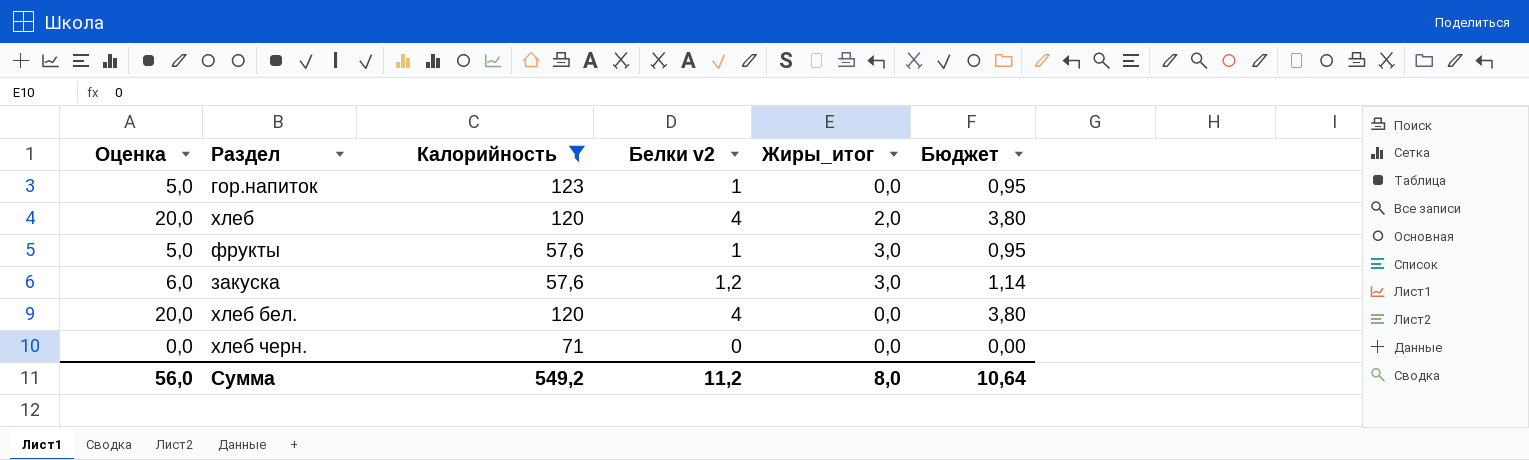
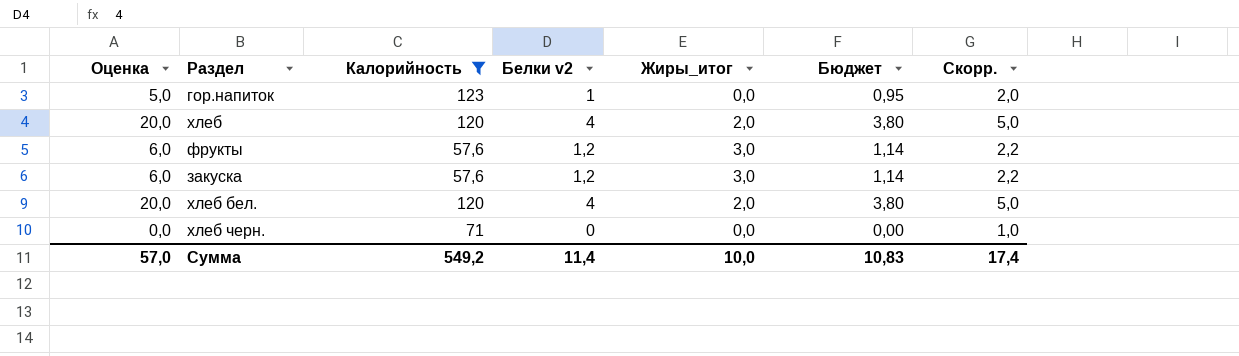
column Скорр. | formula: none -> [Белки v2] + 1
фрукты | Оценка: 5,0 -> 6,0
фрукты | Белки v2: 1 -> 1,2
фрукты | Бюджет: 0,95 -> 1,14
хлеб бел. | Жиры_итог: 0,0 -> 2,0
Сумма | Оценка: 56,0 -> 57,0
Сумма | Белки v2: 11,2 -> 11,4
Сумма | Жиры_итог: 8,0 -> 10,0
Сумма | Бюджет: 10,64 -> 10,83

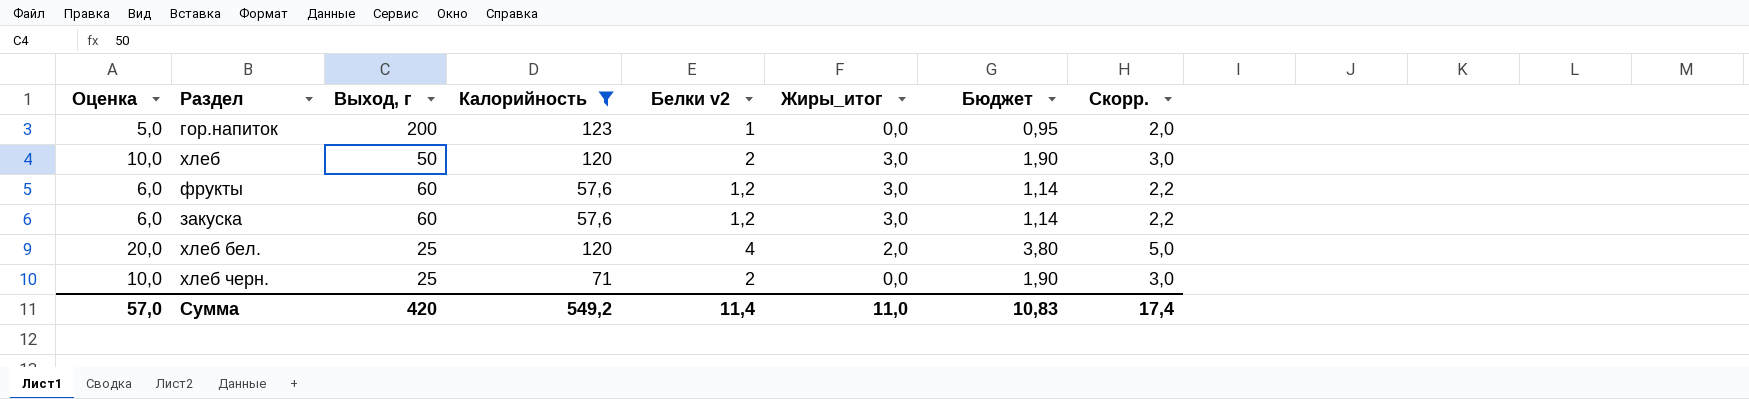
column Выход, г | position: none -> 3
хлеб | Оценка: 20,0 -> 10,0
хлеб | Белки v2: 4 -> 2
хлеб | Жиры_итог: 2,0 -> 3,0
хлеб | Бюджет: 3,80 -> 1,90
хлеб | Скорр.: 5,0 -> 3,0
хлеб черн. | Оценка: 0,0 -> 10,0
хлеб черн. | Белки v2: 0 -> 2
хлеб черн. | Бюджет: 0,00 -> 1,90
хлеб черн. | Скорр.: 1,0 -> 3,0
Сумма | Жиры_итог: 10,0 -> 11,0

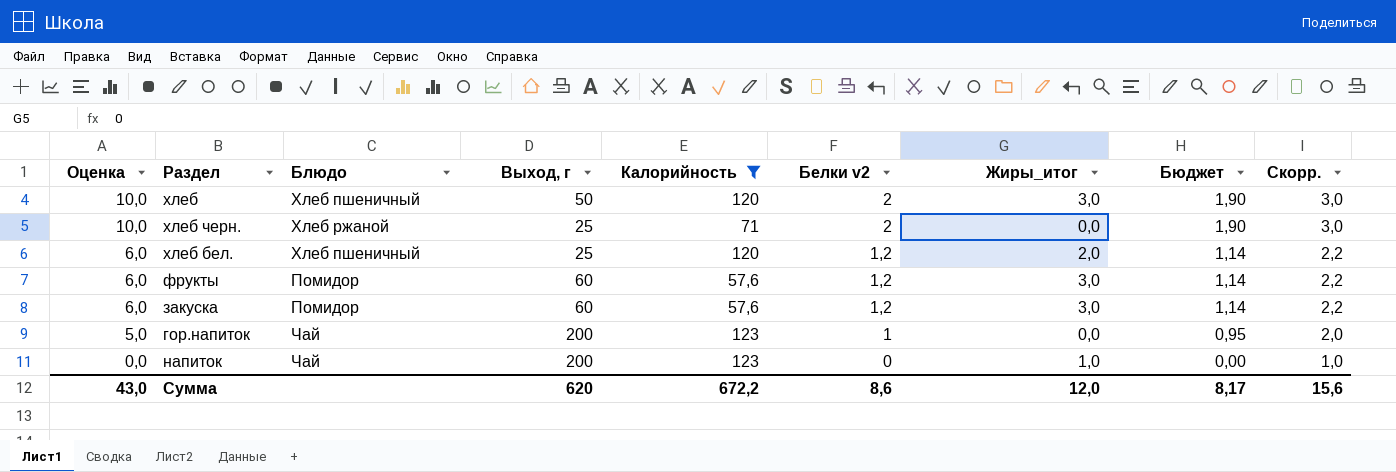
row order: none -> Оценка descending
column Блюдо | position: none -> 3
хлеб бел. | Оценка: 20,0 -> 6,0
хлеб бел. | Белки v2: 4 -> 1,2
хлеб бел. | Бюджет: 3,80 -> 1,14
хлеб бел. | Скорр.: 5,0 -> 2,2
row напиток: none -> 0,0 | Чай | 200 | 123 | 0 | 1,0 | 0,00 | 1,0
Сумма | Оценка: 57,0 -> 43,0
Сумма | Выход, г: 420 -> 620
Сумма | Калорийность: 549,2 -> 672,2
Сумма | Белки v2: 11,4 -> 8,6
Сумма | Жиры_итог: 11,0 -> 12,0
Сумма | Бюджет: 10,83 -> 8,17
Сумма | Скорр.: 17,4 -> 15,6

